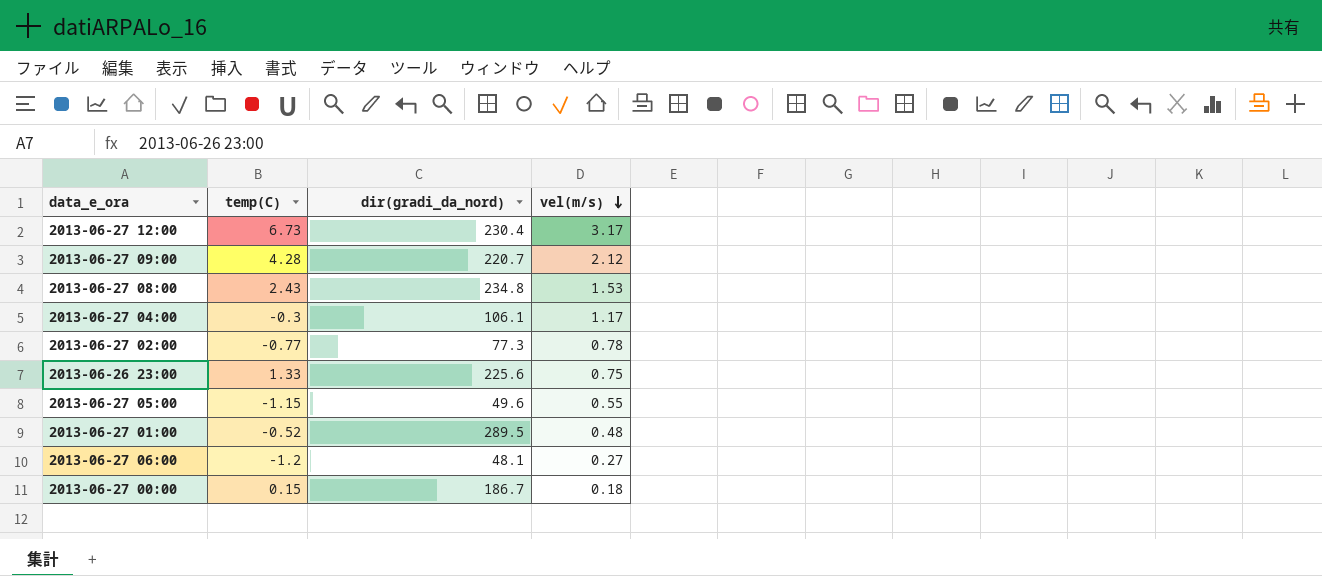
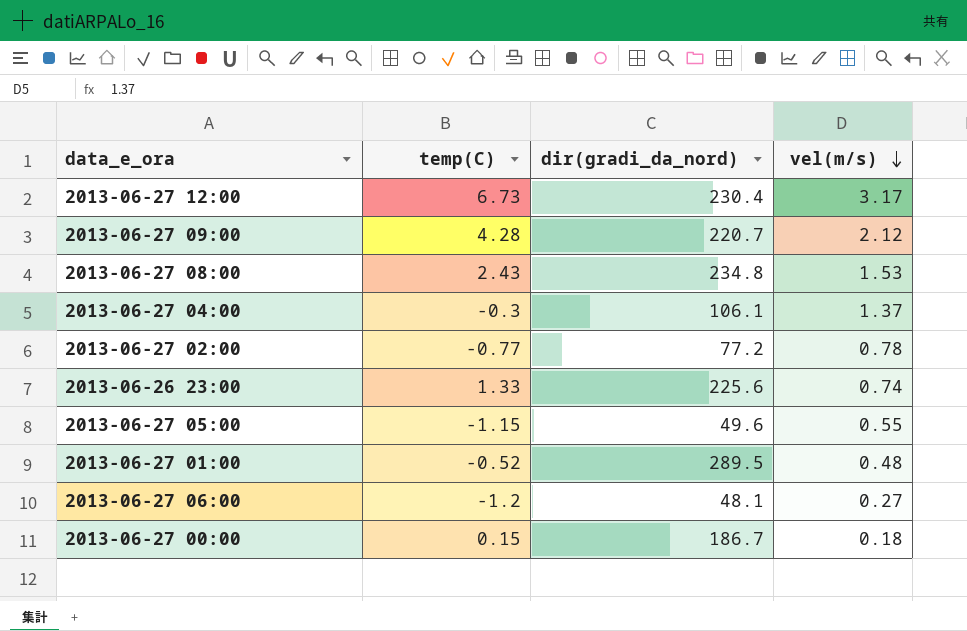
2013-06-27 04:00 | vel(m/s): 1.17 -> 1.37
2013-06-27 02:00 | dir(gradi_da_nord): 77.3 -> 77.2
2013-06-26 23:00 | vel(m/s): 0.75 -> 0.74

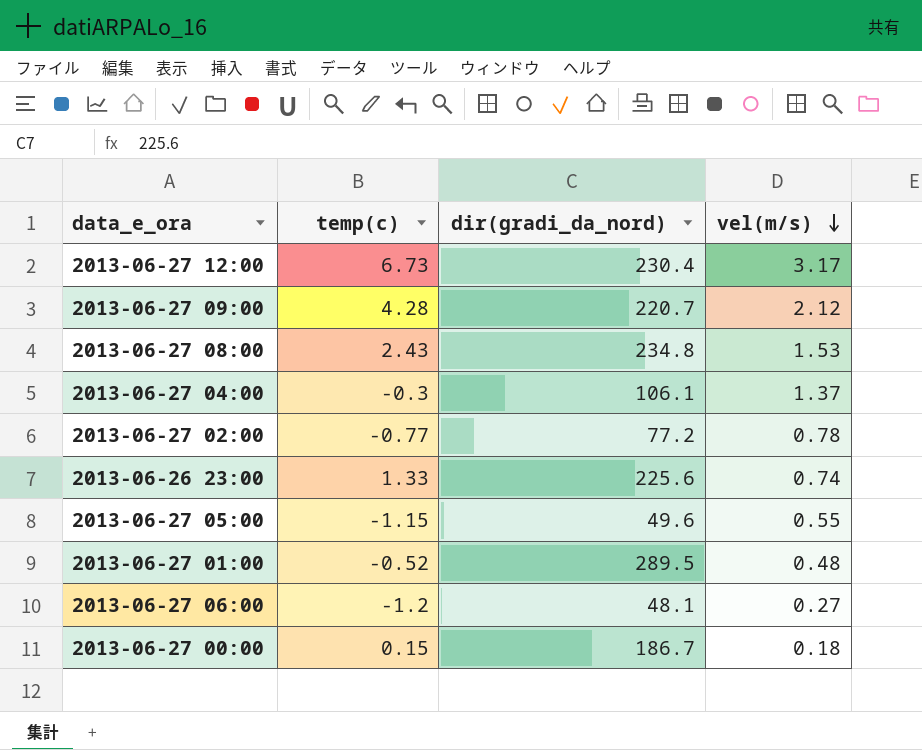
column name: temp(C) -> temp(c)

